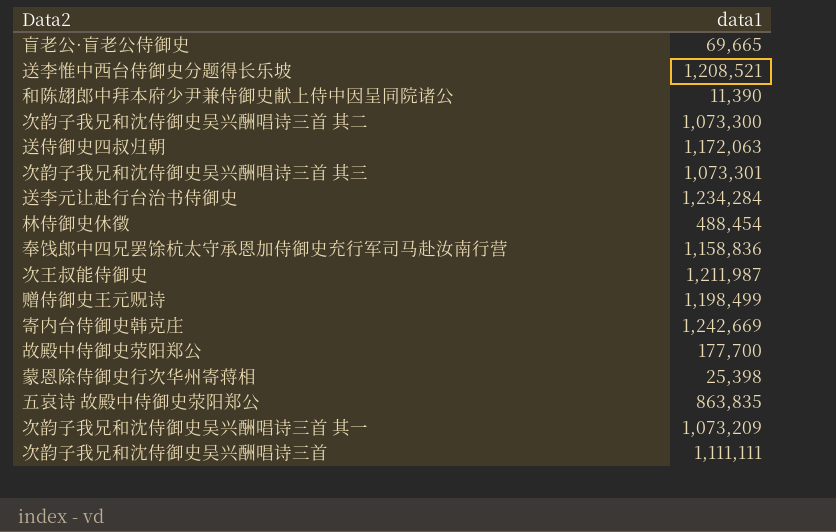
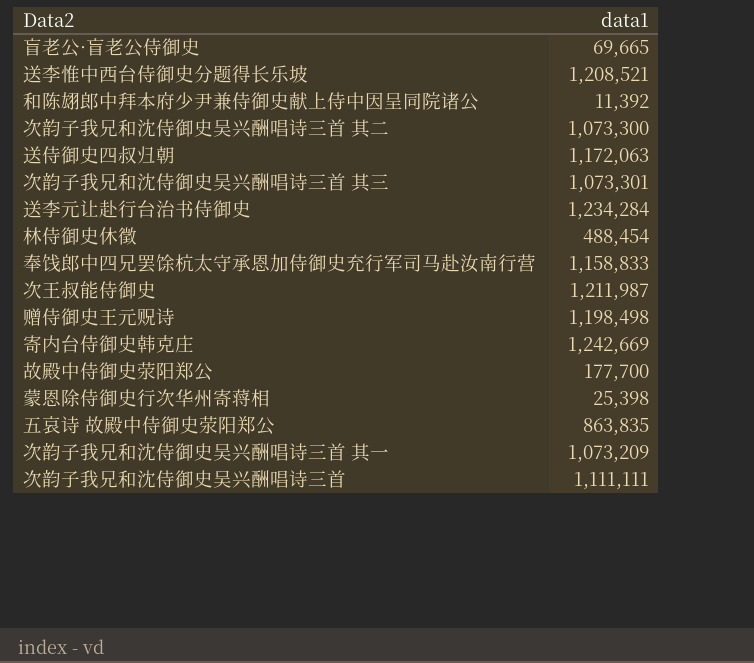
和陈翃郎中拜本府少尹兼侍御史献上侍中因呈同院诸公 | data1: 11,390 -> 11,392
奉饯郎中四兄罢馀杭太守承恩加侍御史充行军司马赴汝南行营 | data1: 1,158,836 -> 1,158,833
赠侍御史王元贶诗 | data1: 1,198,499 -> 1,198,498

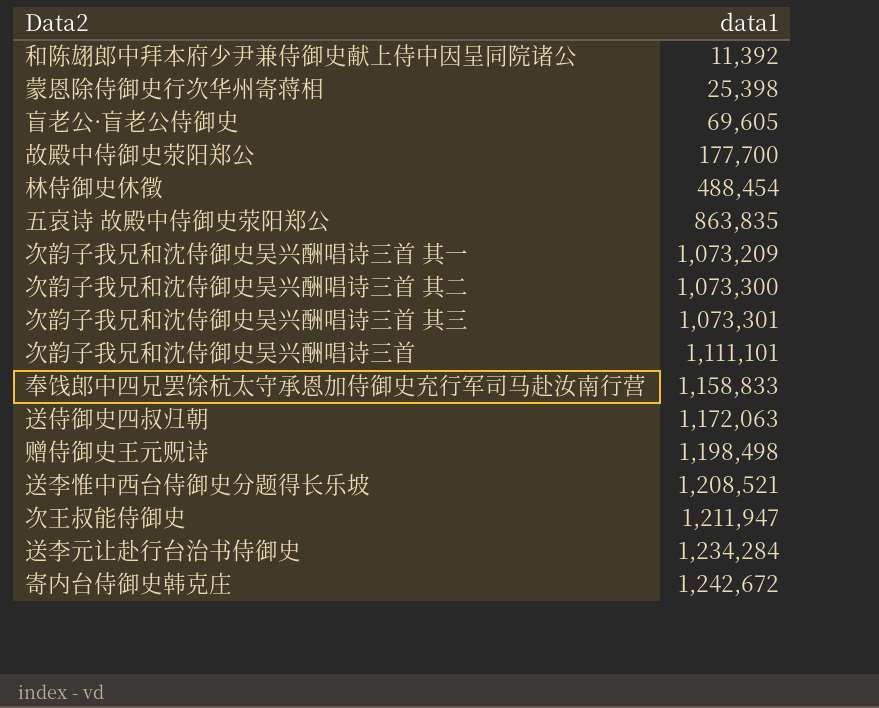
row order: none -> data1 ascending
盲老公·盲老公侍御史 | data1: 69,665 -> 69,605
次韵子我兄和沈侍御史吴兴酬唱诗三首 | data1: 1,111,111 -> 1,111,101
次王叔能侍御史 | data1: 1,211,987 -> 1,211,947
寄内台侍御史韩克庄 | data1: 1,242,669 -> 1,242,672

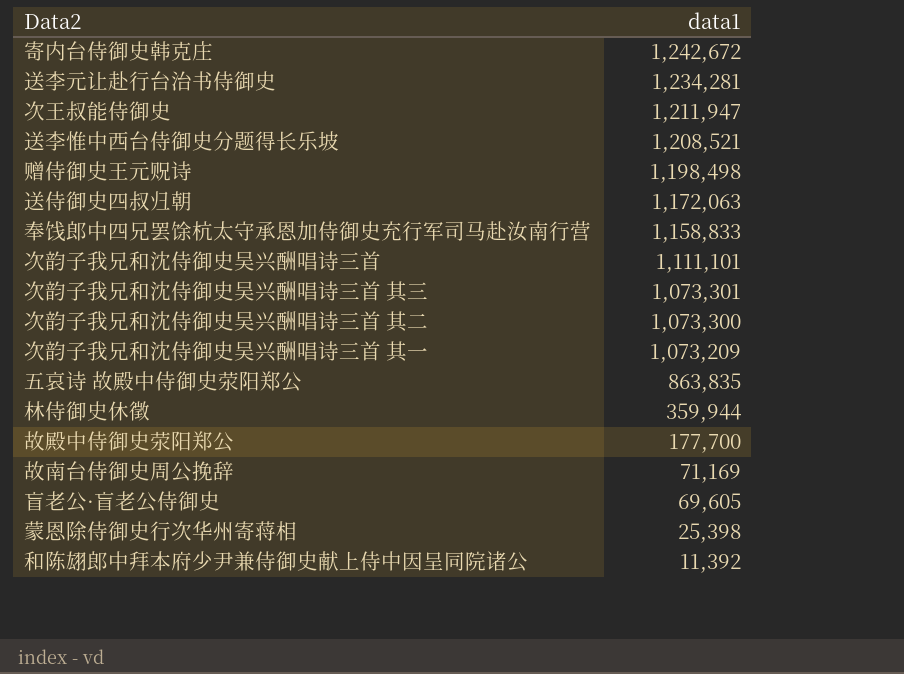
row order: data1 ascending -> data1 descending
送李元让赴行台治书侍御史 | data1: 1,234,284 -> 1,234,281
林侍御史休徵 | data1: 488,454 -> 359,944
row 故南台侍御史周公挽辞: none -> 71,169

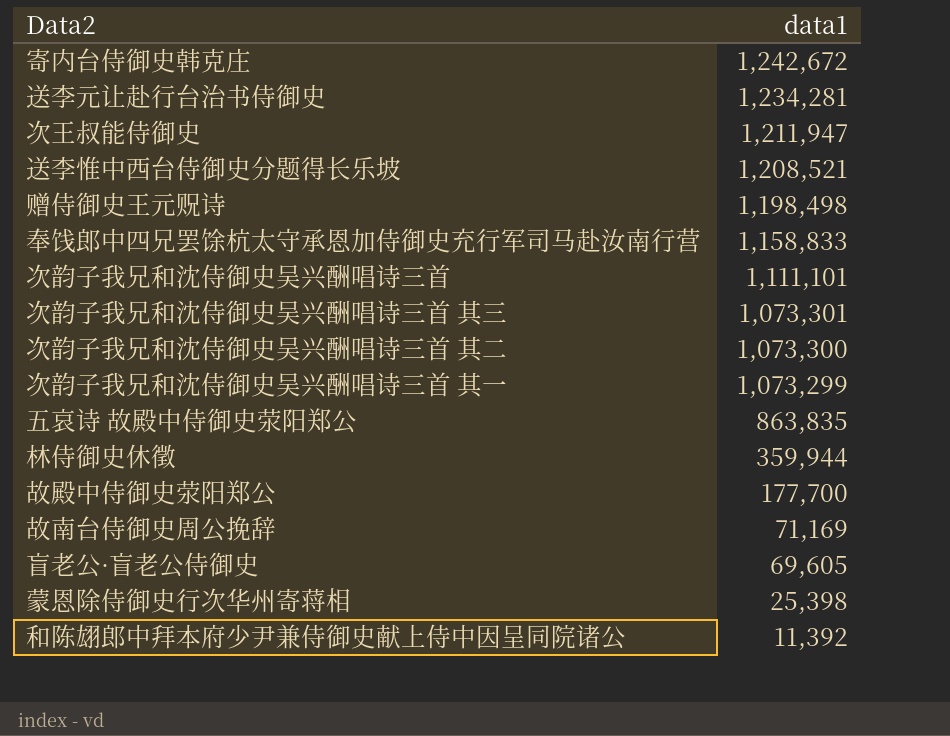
row 送侍御史四叔归朝: 1,172,063 -> none
次韵子我兄和沈侍御史吴兴酬唱诗三首 其一 | data1: 1,073,209 -> 1,073,299

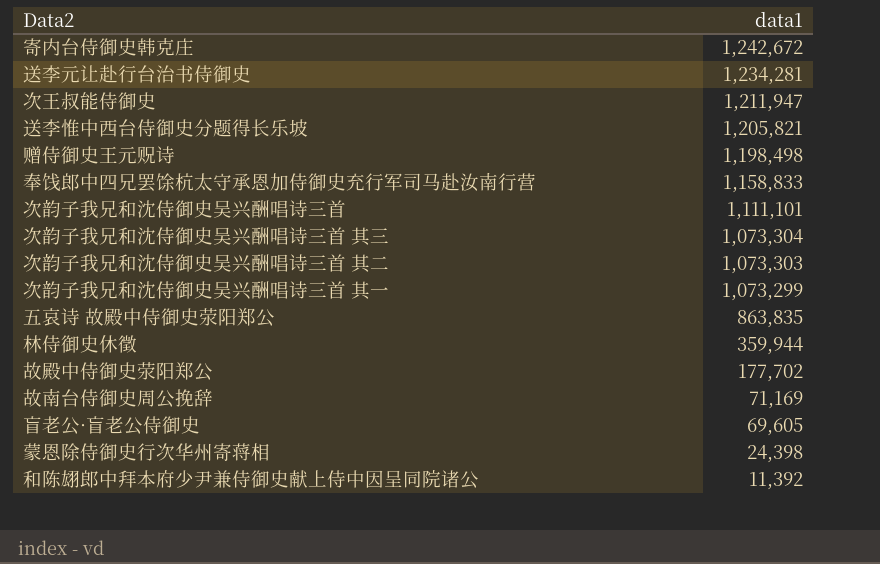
送李惟中西台侍御史分题得长乐坡 | data1: 1,208,521 -> 1,205,821
次韵子我兄和沈侍御史吴兴酬唱诗三首 其三 | data1: 1,073,301 -> 1,073,304
次韵子我兄和沈侍御史吴兴酬唱诗三首 其二 | data1: 1,073,300 -> 1,073,303
故殿中侍御史荥阳郑公 | data1: 177,700 -> 177,702
蒙恩除侍御史行次华州寄蒋相 | data1: 25,398 -> 24,398

